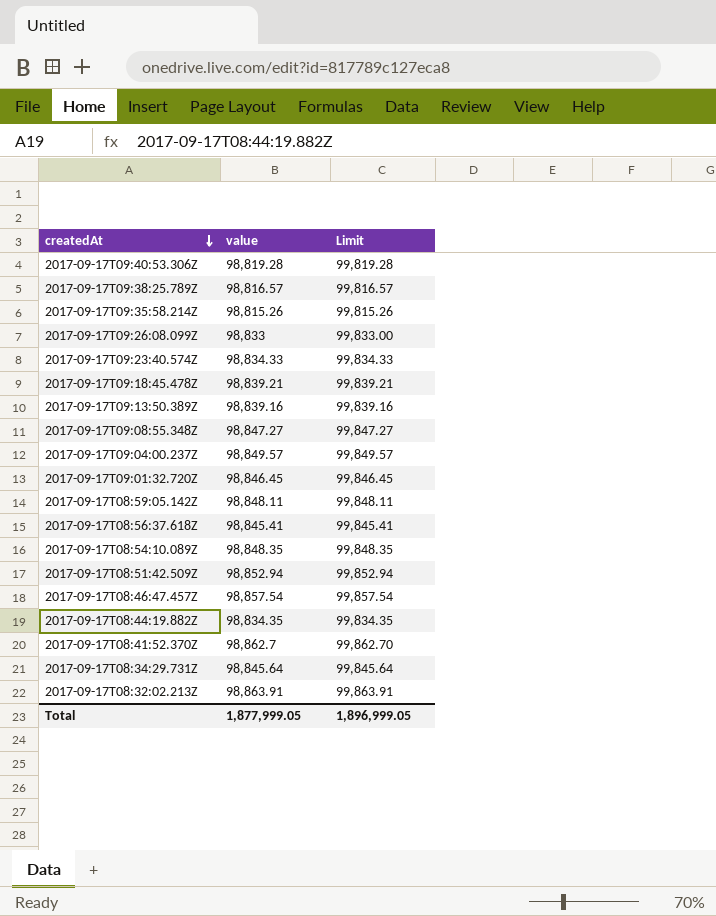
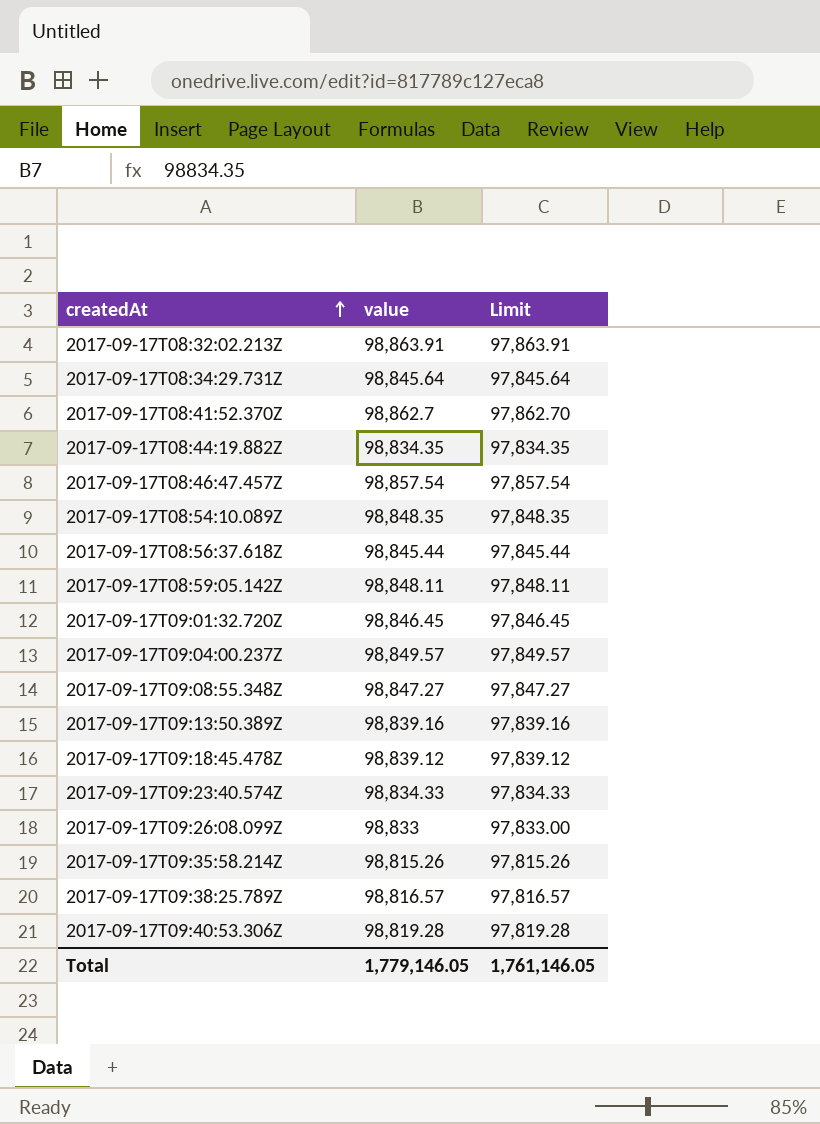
row order: createdAt descending -> createdAt ascending
column Limit | formula: [value] + 1000 -> [value] - 1000
row 2017-09-17T08:51:42.509Z: 98,852.94 | 99,852.94 -> none
2017-09-17T08:56:37.618Z | value: 98,845.41 -> 98,845.44
2017-09-17T09:18:45.478Z | value: 98,839.21 -> 98,839.12
Total | value: 1,877,999.05 -> 1,779,146.05
Total | Limit: 1,896,999.05 -> 1,761,146.05

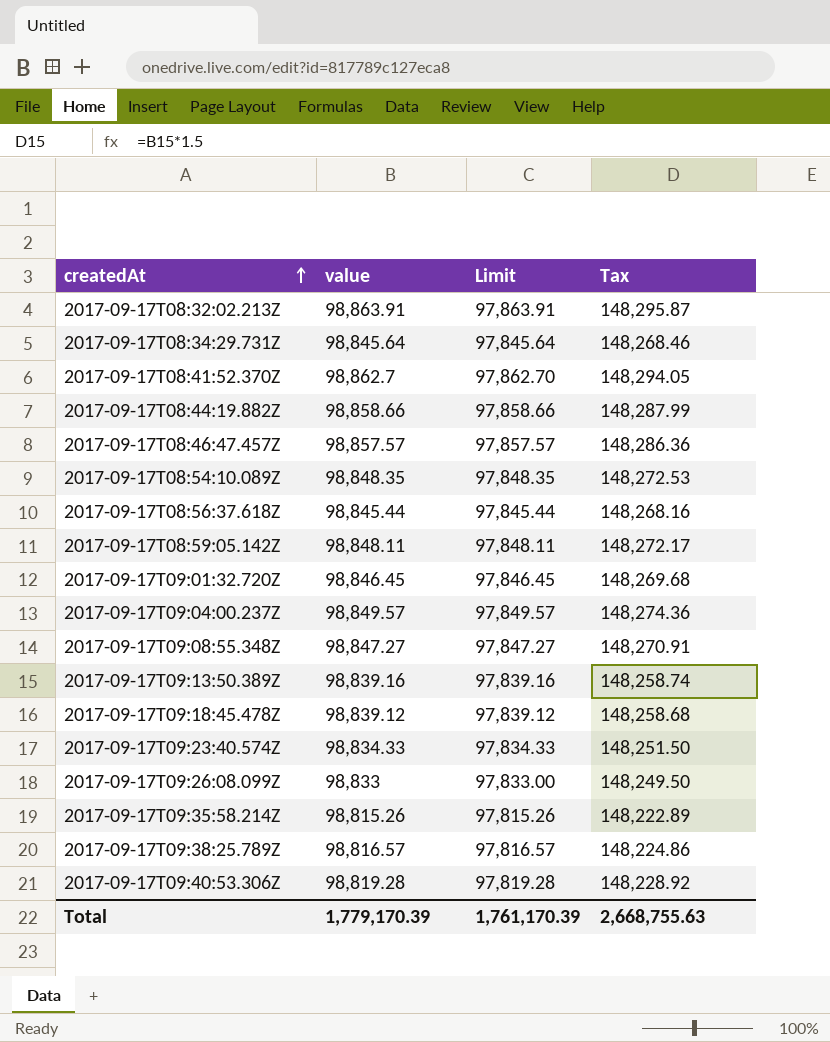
column Tax | formula: none -> [value] * 1.5
2017-09-17T08:44:19.882Z | value: 98,834.35 -> 98,858.66
2017-09-17T08:44:19.882Z | Limit: 97,834.35 -> 97,858.66
2017-09-17T08:46:47.457Z | value: 98,857.54 -> 98,857.57
2017-09-17T08:46:47.457Z | Limit: 97,857.54 -> 97,857.57
Total | value: 1,779,146.05 -> 1,779,170.39
Total | Limit: 1,761,146.05 -> 1,761,170.39

